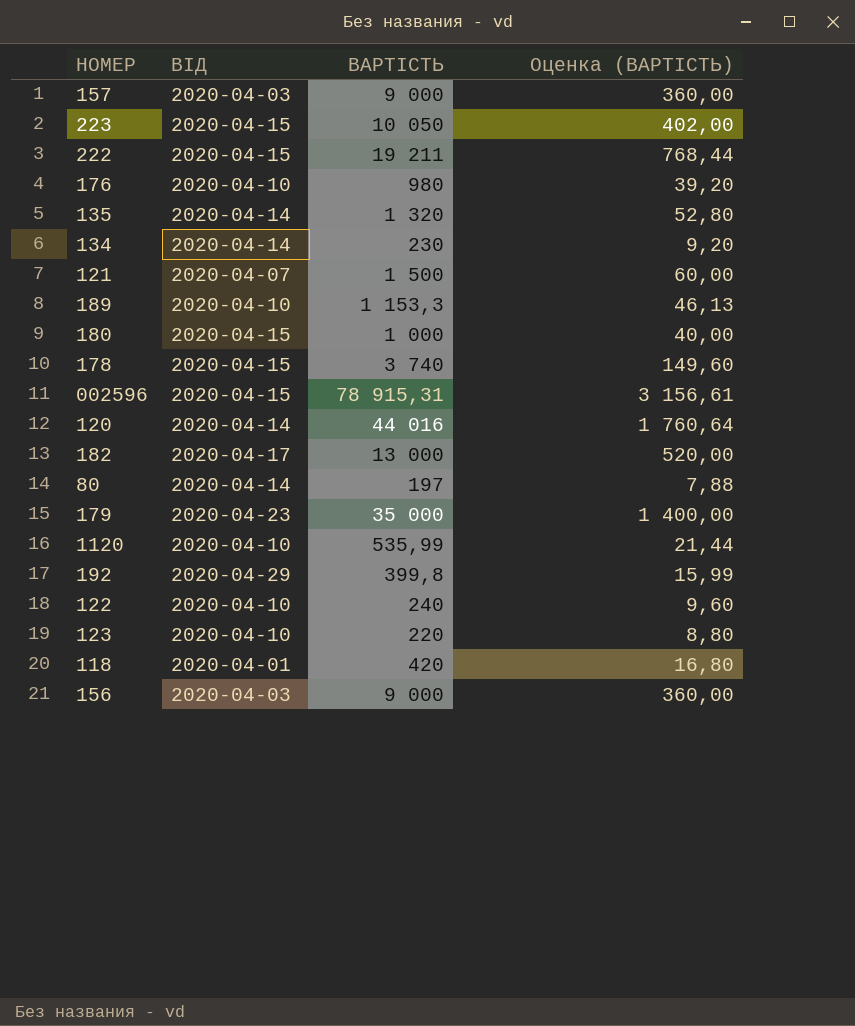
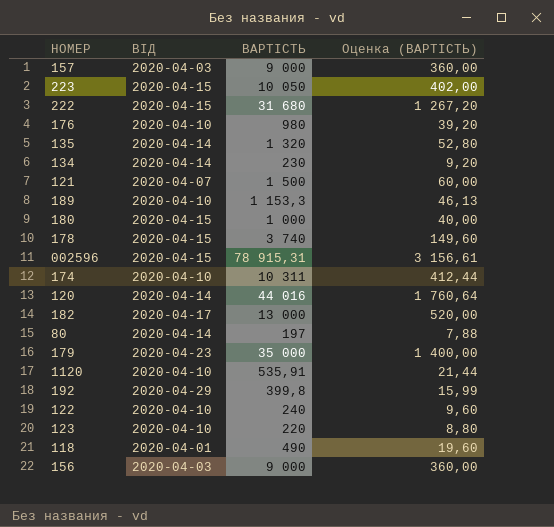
222 | ВАРТІСТЬ: 19 211 -> 31 680
222 | Оценка (ВАРТІСТЬ): 768,44 -> 1 267,20
row 174: none -> 2020-04-10 | 10 311 | 412,44
1120 | ВАРТІСТЬ: 535,99 -> 535,91
118 | ВАРТІСТЬ: 420 -> 490
118 | Оценка (ВАРТІСТЬ): 16,80 -> 19,60

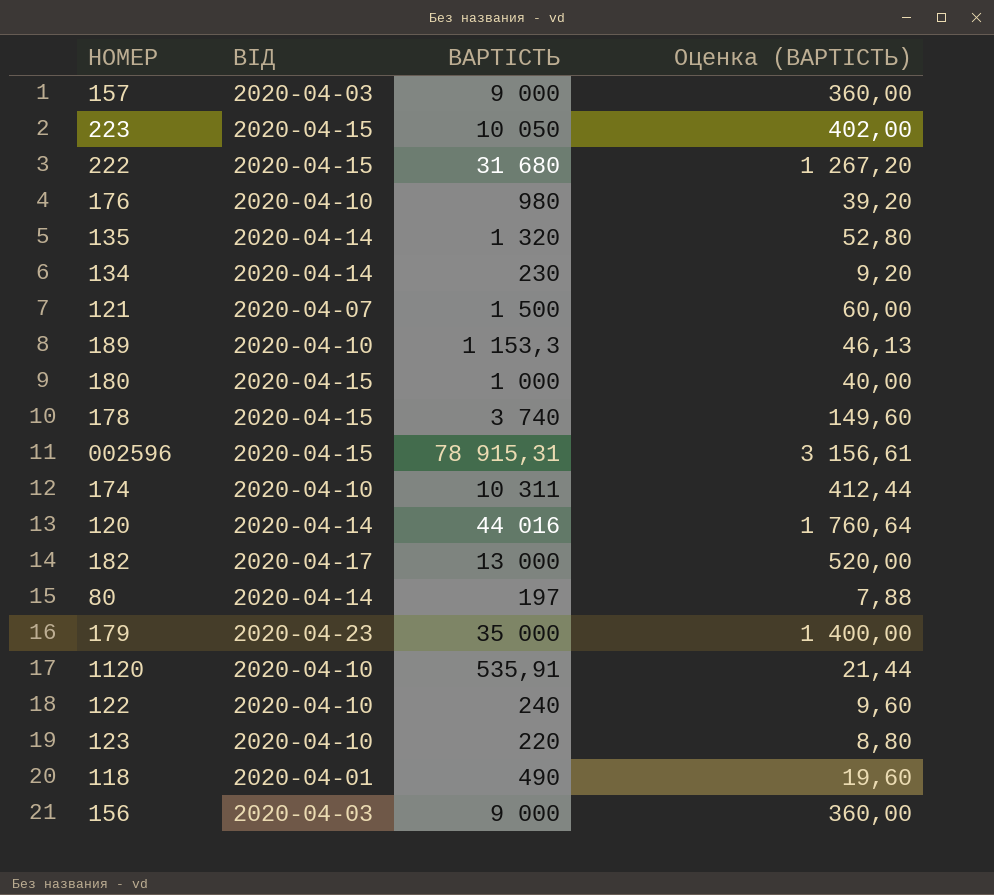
row 192: 2020-04-29 | 399,8 | 15,99 -> none

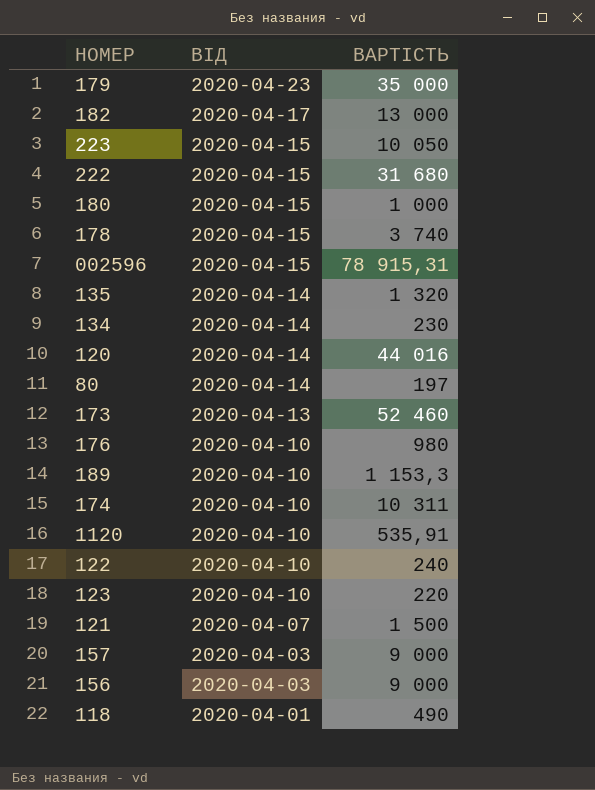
row order: none -> ВІД descending
column Оценка (ВАРТІСТЬ) | formula: [ВАРТІСТЬ] * 0,04 -> none
row 173: none -> 2020-04-13 | 52 460

